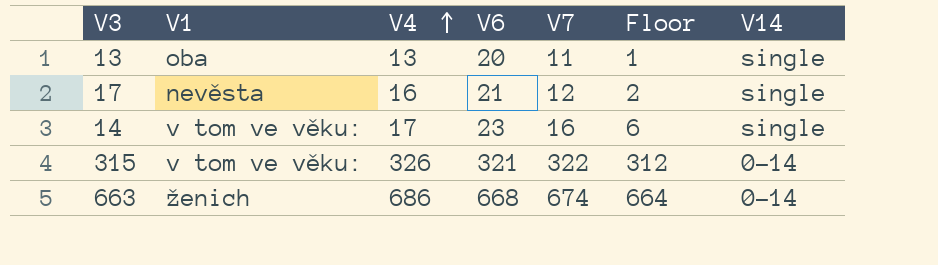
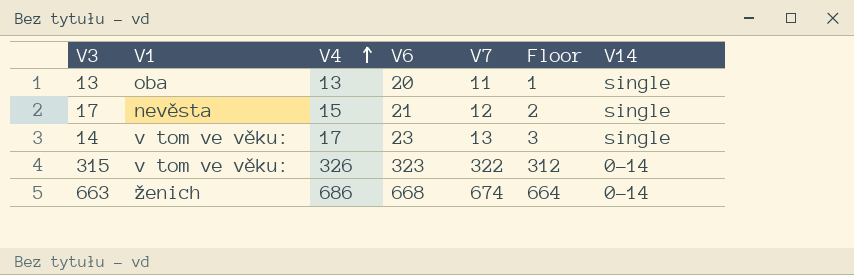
17 | V4: 16 -> 15
14 | V7: 16 -> 13
14 | Floor: 6 -> 3
315 | V6: 321 -> 323

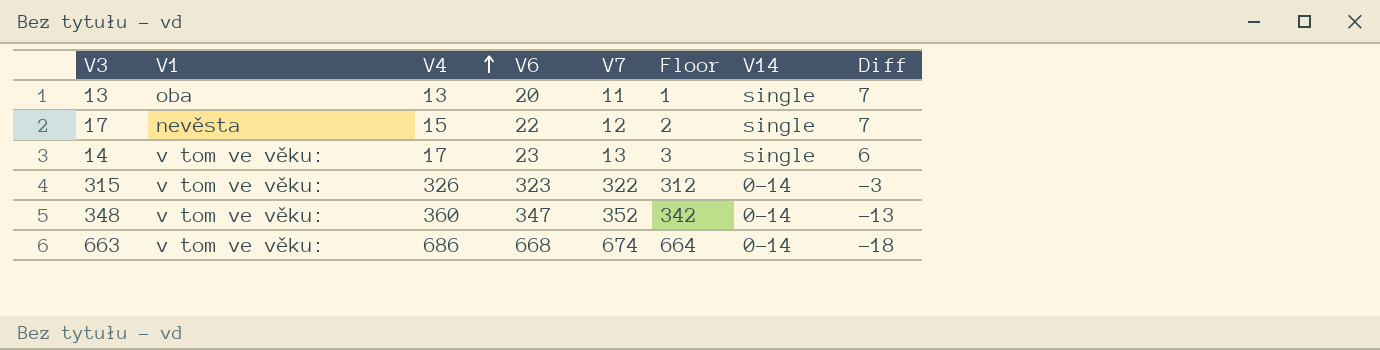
column Diff | formula: none -> [V6] - [V4]
17 | V6: 21 -> 22
row 348: none -> v tom ve věku: | 360 | 347 | 352 | 342 | 0-14 | -13
663 | V1: ženich -> v tom ve věku:

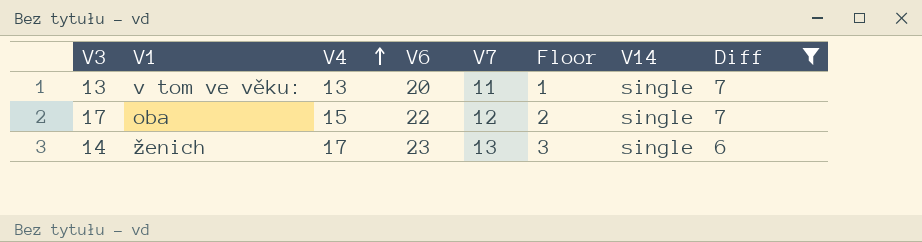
filter: none -> Diff >= 6
13 | V1: oba -> v tom ve věku:
17 | V1: nevěsta -> oba
14 | V1: v tom ve věku: -> ženich

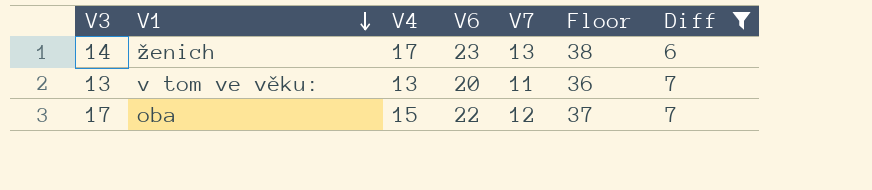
row order: V4 ascending -> V1 descending
column V14 | position: 7 -> none
column Floor | formula: [V7] - 10 -> [V7] + 25

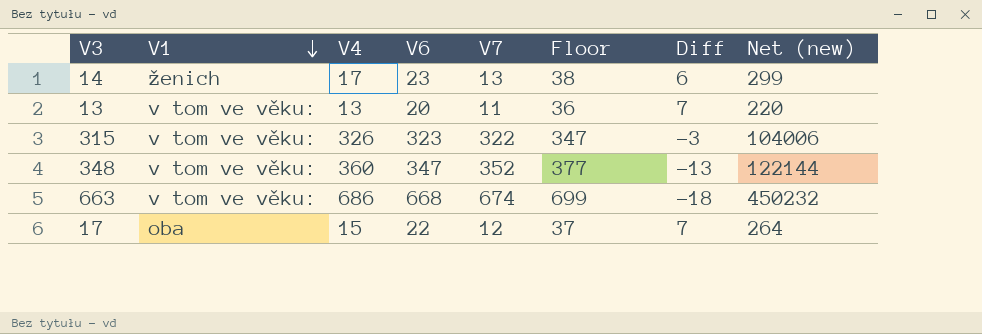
filter: Diff >= 6 -> none
column Net (new) | formula: none -> [V6] * [V7]

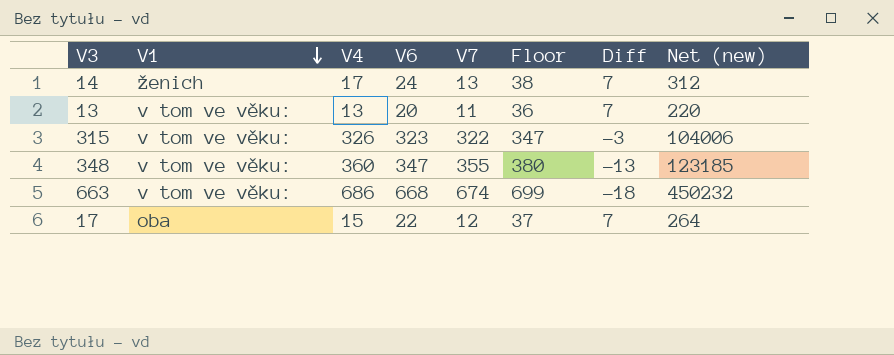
14 | V6: 23 -> 24
14 | Diff: 6 -> 7
14 | Net (new): 299 -> 312
348 | V7: 352 -> 355
348 | Floor: 377 -> 380
348 | Net (new): 122144 -> 123185

